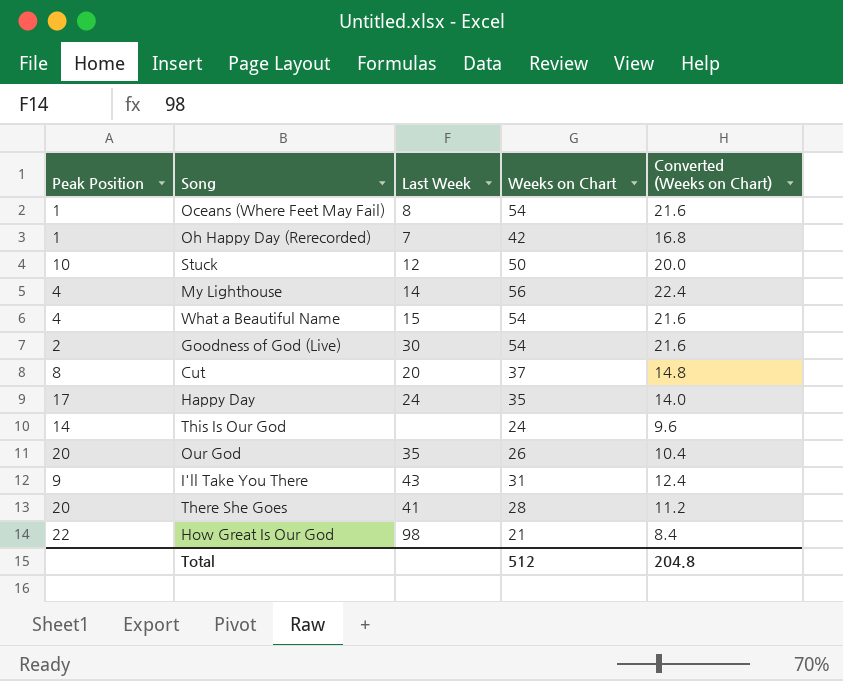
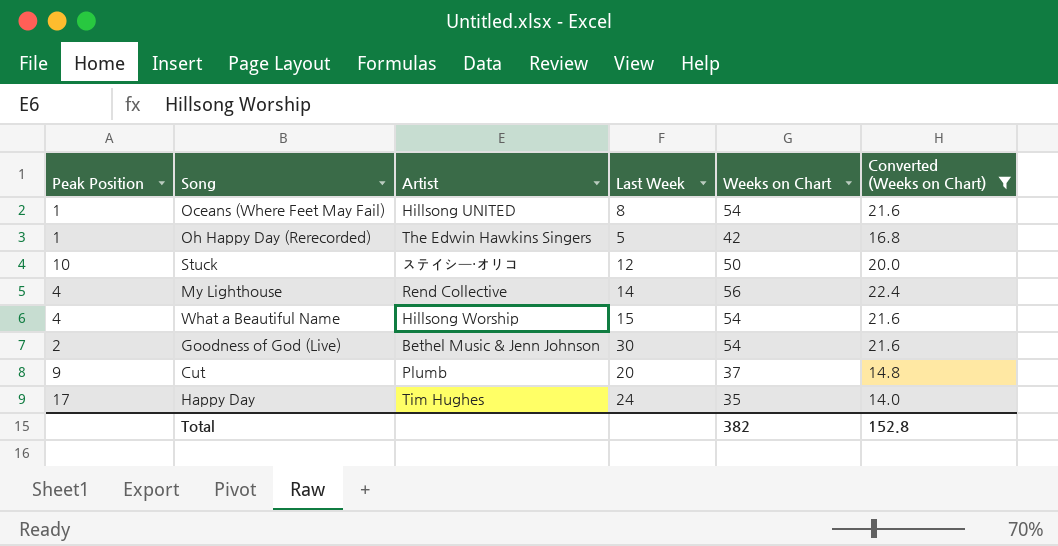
filter: none -> Converted (Weeks on Chart) >= 14.0
column Artist | position: none -> 3
Oh Happy Day (Rerecorded) | Last Week: 7 -> 5
Cut | Peak Position: 8 -> 9
Total | Weeks on Chart: 512 -> 382
Total | Converted (Weeks on Chart): 204.8 -> 152.8

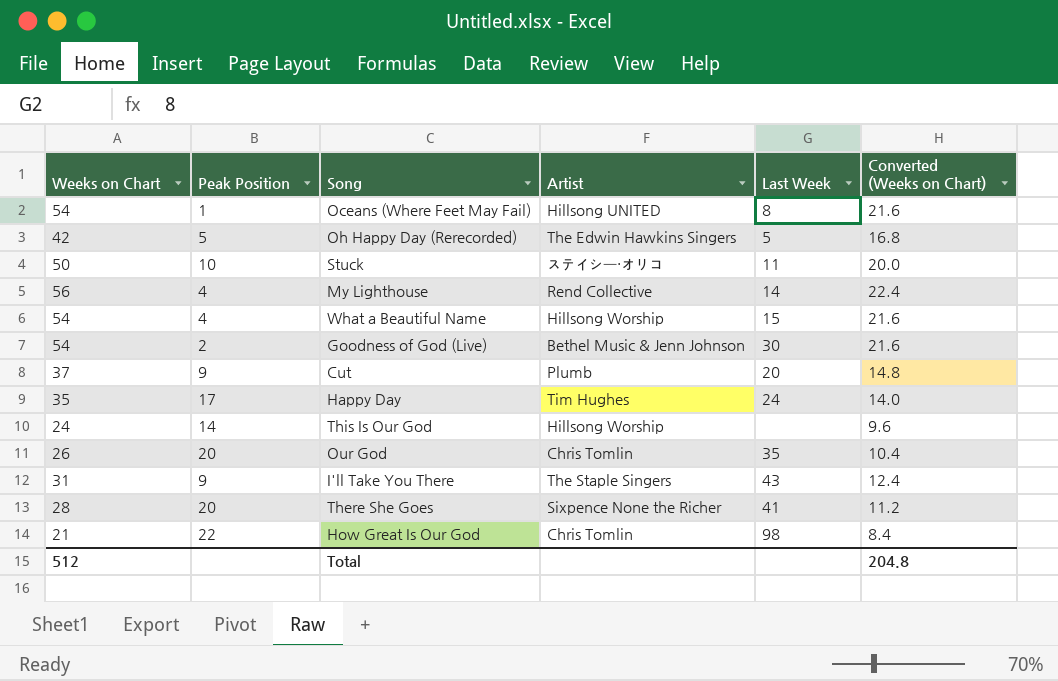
filter: Converted (Weeks on Chart) >= 14.0 -> none
column Weeks on Chart | position: 5 -> 1
Oh Happy Day (Rerecorded) | Peak Position: 1 -> 5
Stuck | Last Week: 12 -> 11
Total | Weeks on Chart: 382 -> 512
Total | Converted (Weeks on Chart): 152.8 -> 204.8

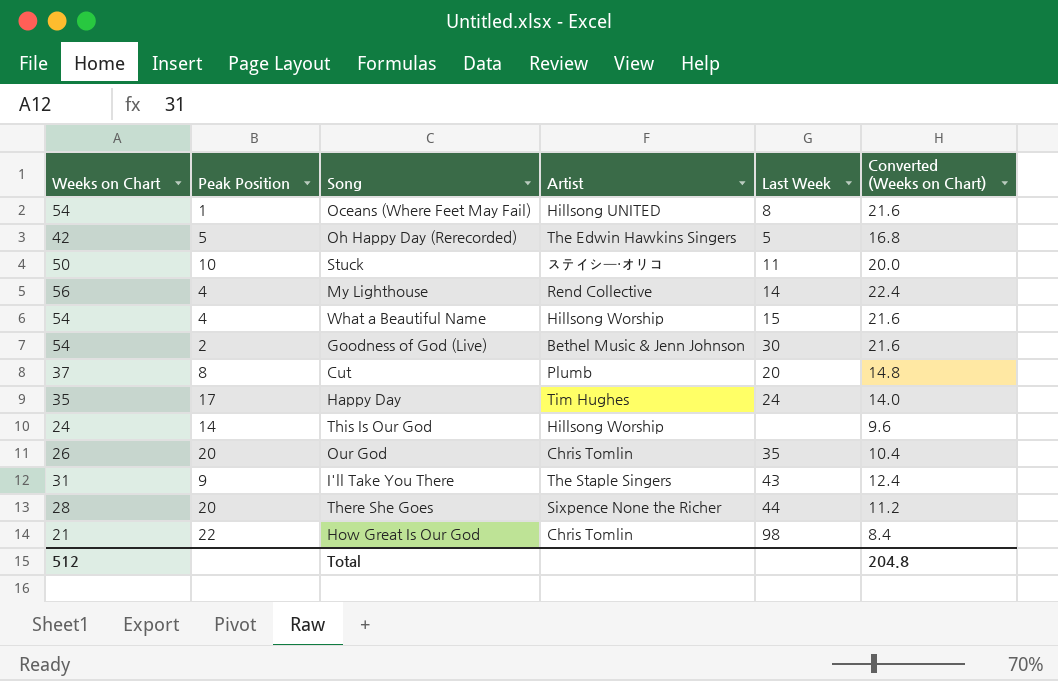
Cut | Peak Position: 9 -> 8
There She Goes | Last Week: 41 -> 44

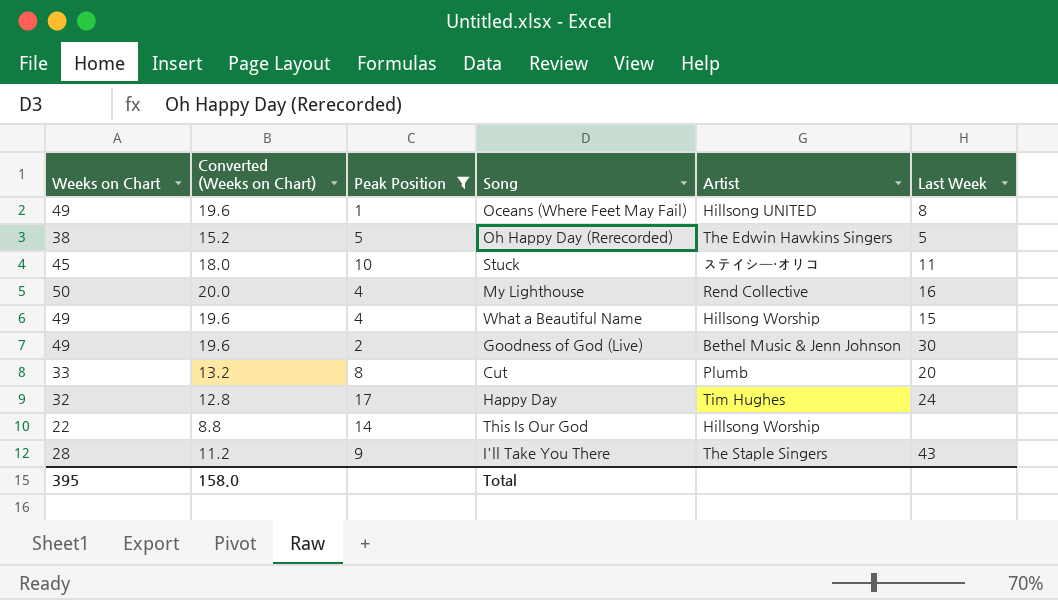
filter: none -> Peak Position <= 17
column Converted (Weeks on Chart) | position: 6 -> 2
Oceans (Where Feet May Fail) | Weeks on Chart: 54 -> 49
Oceans (Where Feet May Fail) | Converted (Weeks on Chart): 21.6 -> 19.6
Oh Happy Day (Rerecorded) | Weeks on Chart: 42 -> 38
Oh Happy Day (Rerecorded) | Converted (Weeks on Chart): 16.8 -> 15.2
Stuck | Weeks on Chart: 50 -> 45
Stuck | Converted (Weeks on Chart): 20.0 -> 18.0
My Lighthouse | Weeks on Chart: 56 -> 50
My Lighthouse | Converted (Weeks on Chart): 22.4 -> 20.0
My Lighthouse | Last Week: 14 -> 16
What a Beautiful Name | Weeks on Chart: 54 -> 49
What a Beautiful Name | Converted (Weeks on Chart): 21.6 -> 19.6
Goodness of God (Live) | Weeks on Chart: 54 -> 49
Goodness of God (Live) | Converted (Weeks on Chart): 21.6 -> 19.6
Cut | Weeks on Chart: 37 -> 33
Cut | Converted (Weeks on Chart): 14.8 -> 13.2
Happy Day | Weeks on Chart: 35 -> 32
Happy Day | Converted (Weeks on Chart): 14.0 -> 12.8
This Is Our God | Weeks on Chart: 24 -> 22
This Is Our God | Converted (Weeks on Chart): 9.6 -> 8.8
I'll Take You There | Weeks on Chart: 31 -> 28
I'll Take You There | Converted (Weeks on Chart): 12.4 -> 11.2
Total | Weeks on Chart: 512 -> 395
Total | Converted (Weeks on Chart): 204.8 -> 158.0

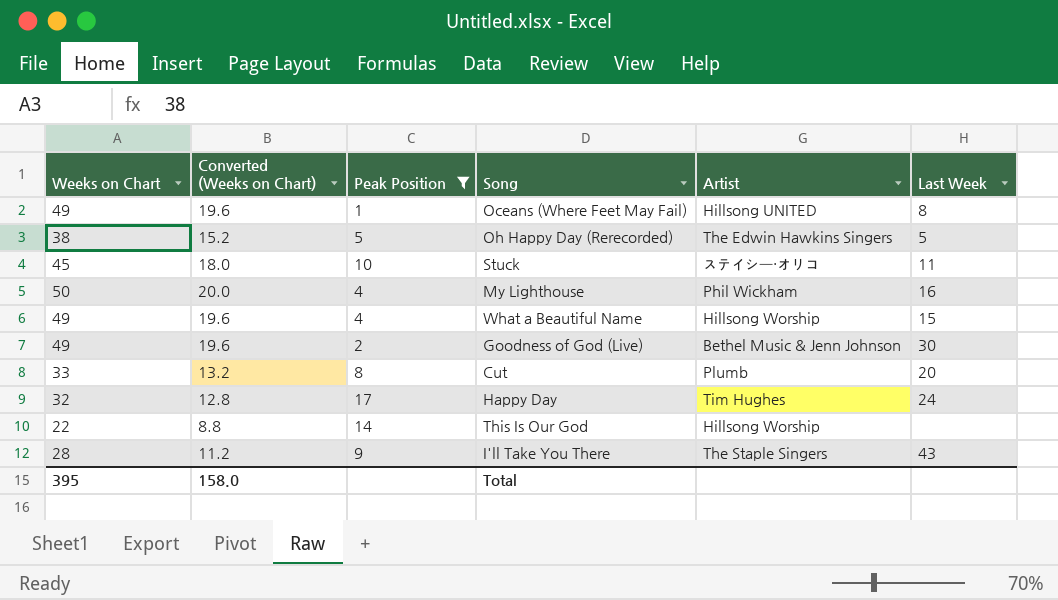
My Lighthouse | Artist: Rend Collective -> Phil Wickham

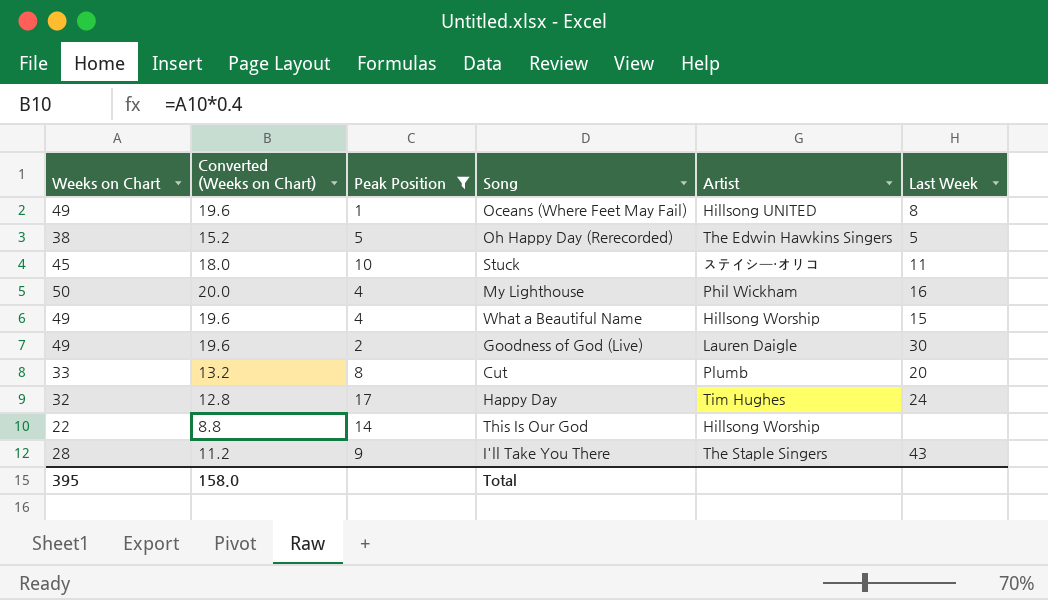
Goodness of God (Live) | Artist: Bethel Music & Jenn Johnson -> Lauren Daigle

